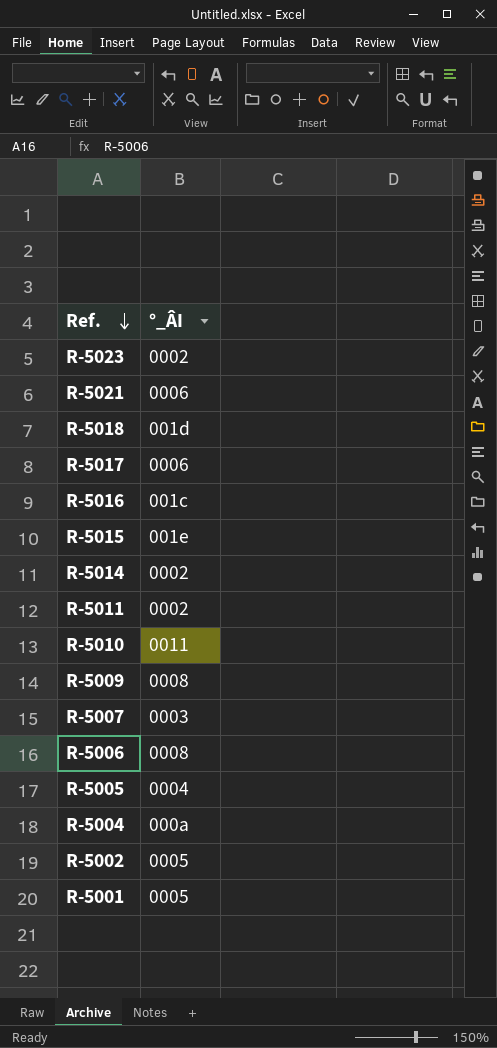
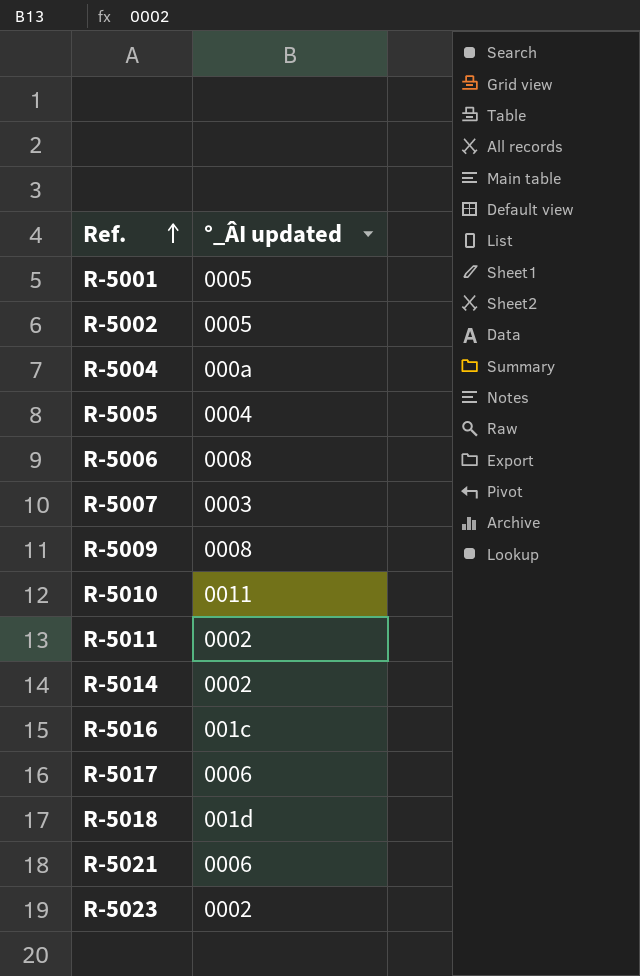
row order: Ref. descending -> Ref. ascending
column name: °_ÂI -> °_ÂI updated
row R-5015: 001e -> none

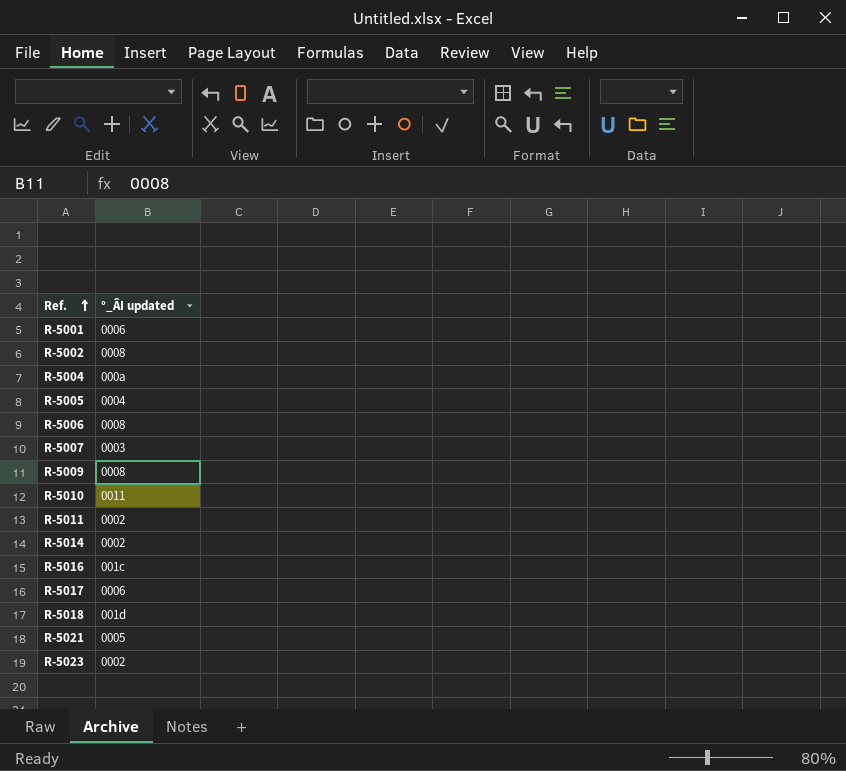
R-5001 | °_ÂI updated: 0005 -> 0006
R-5002 | °_ÂI updated: 0005 -> 0008
R-5021 | °_ÂI updated: 0006 -> 0005

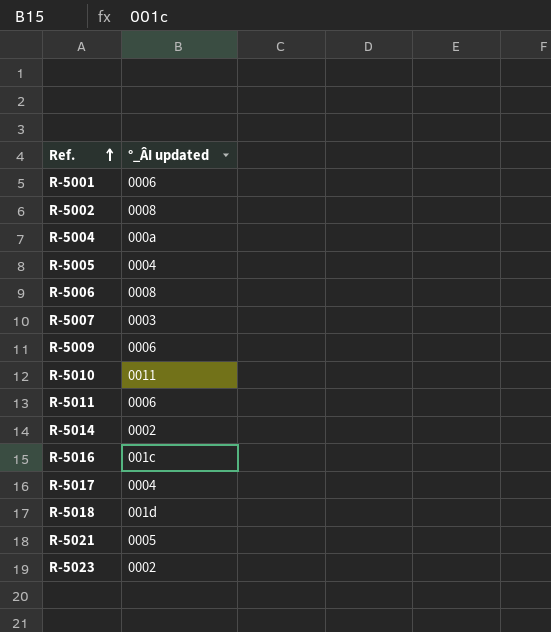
R-5009 | °_ÂI updated: 0008 -> 0006
R-5011 | °_ÂI updated: 0002 -> 0006
R-5017 | °_ÂI updated: 0006 -> 0004

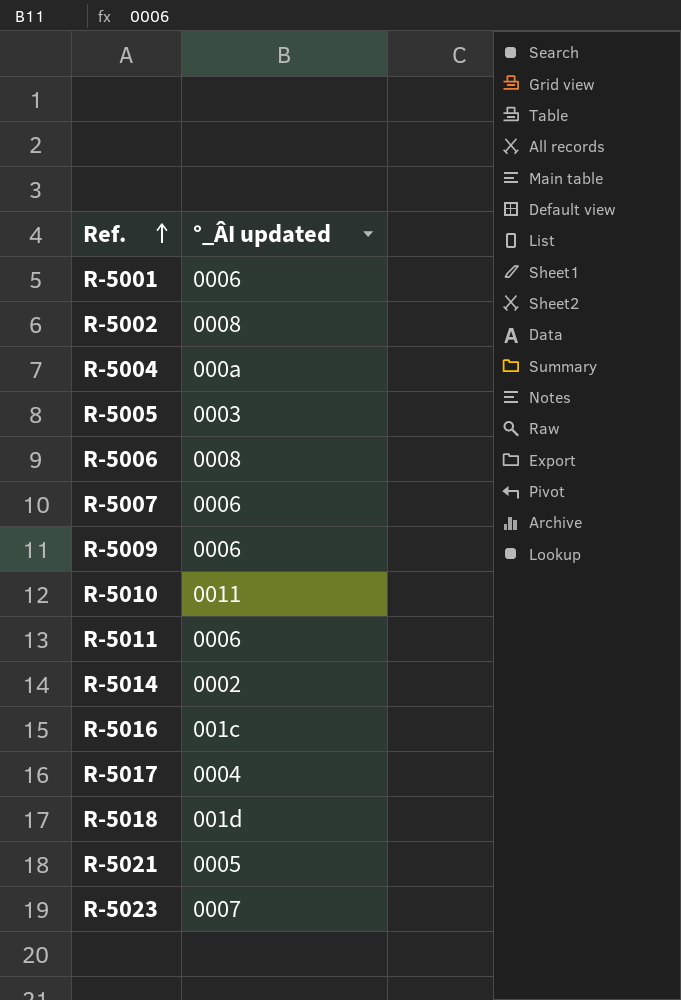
R-5005 | °_ÂI updated: 0004 -> 0003
R-5007 | °_ÂI updated: 0003 -> 0006
R-5023 | °_ÂI updated: 0002 -> 0007

